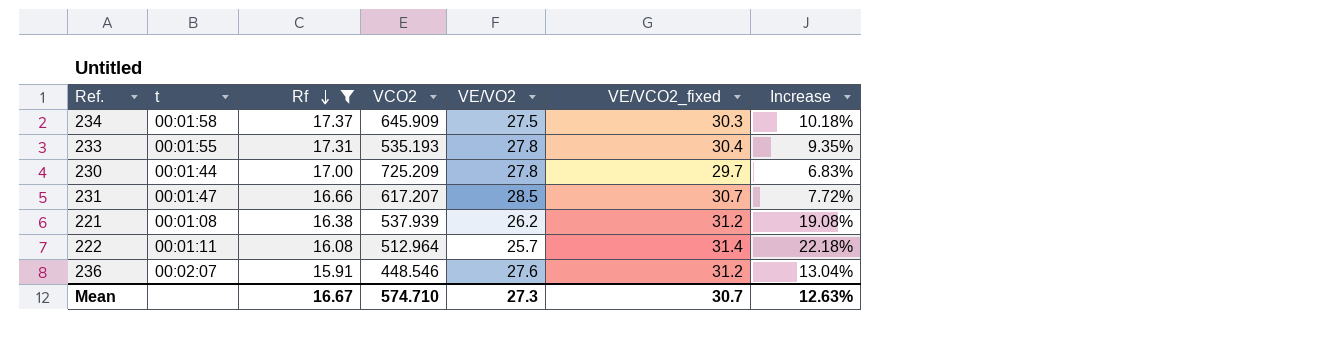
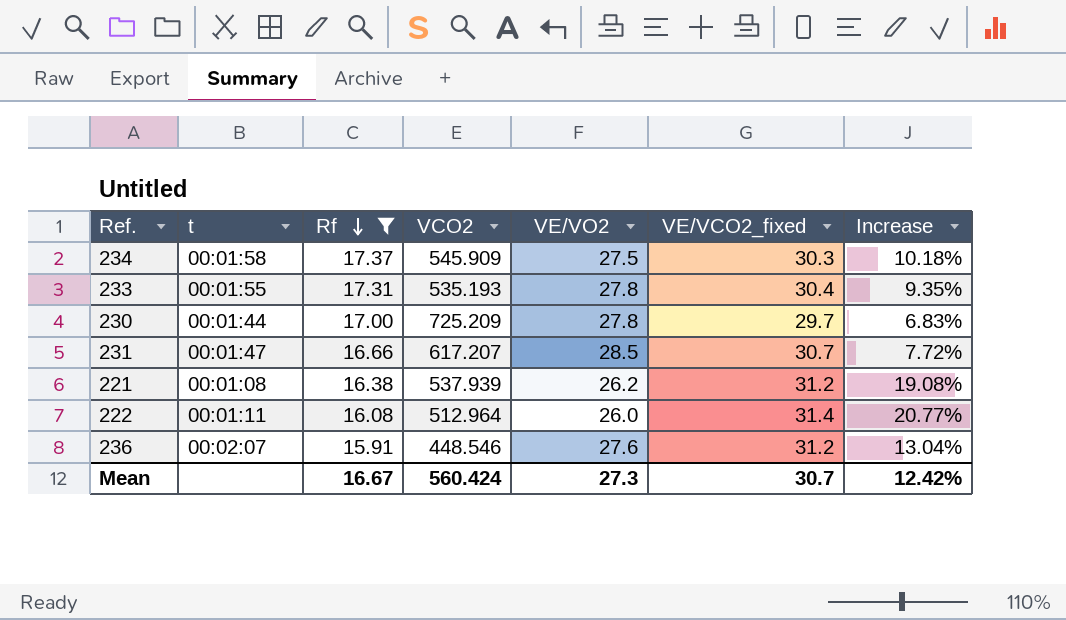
234 | VCO2: 645.909 -> 545.909
222 | VE/VO2: 25.7 -> 26.0
222 | Increase: 22.18% -> 20.77%
Mean | VCO2: 574.710 -> 560.424
Mean | Increase: 12.63% -> 12.42%

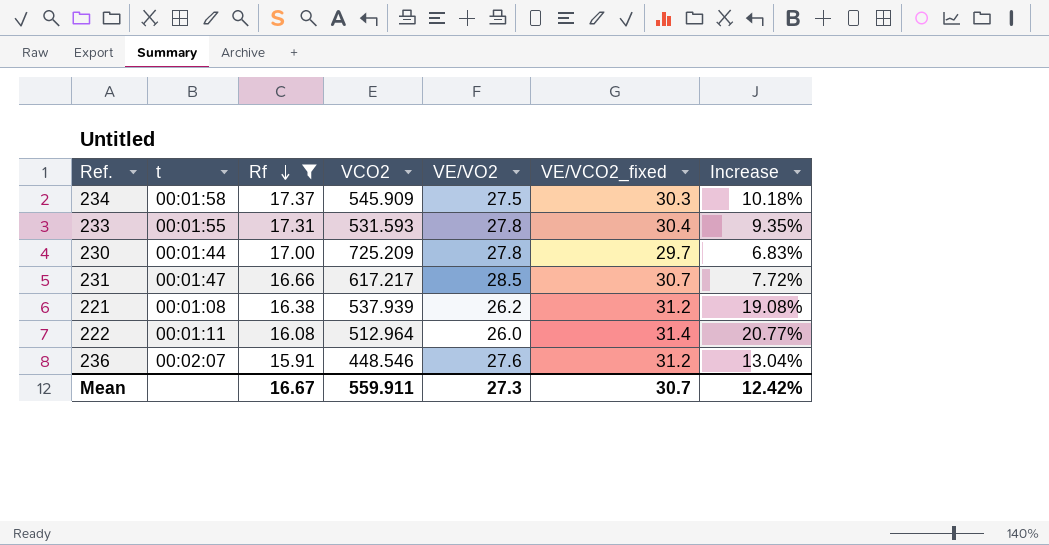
233 | VCO2: 535.193 -> 531.593
231 | VCO2: 617.207 -> 617.217
Mean | VCO2: 560.424 -> 559.911

